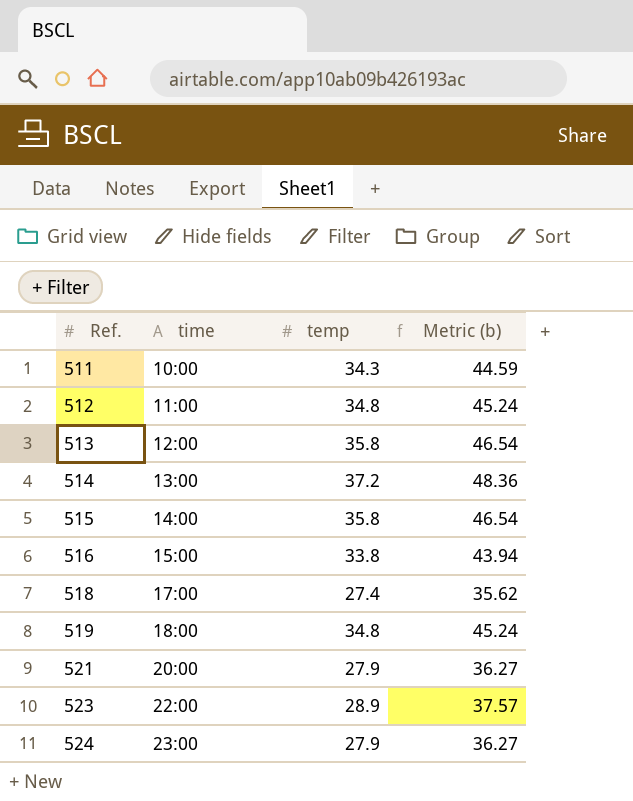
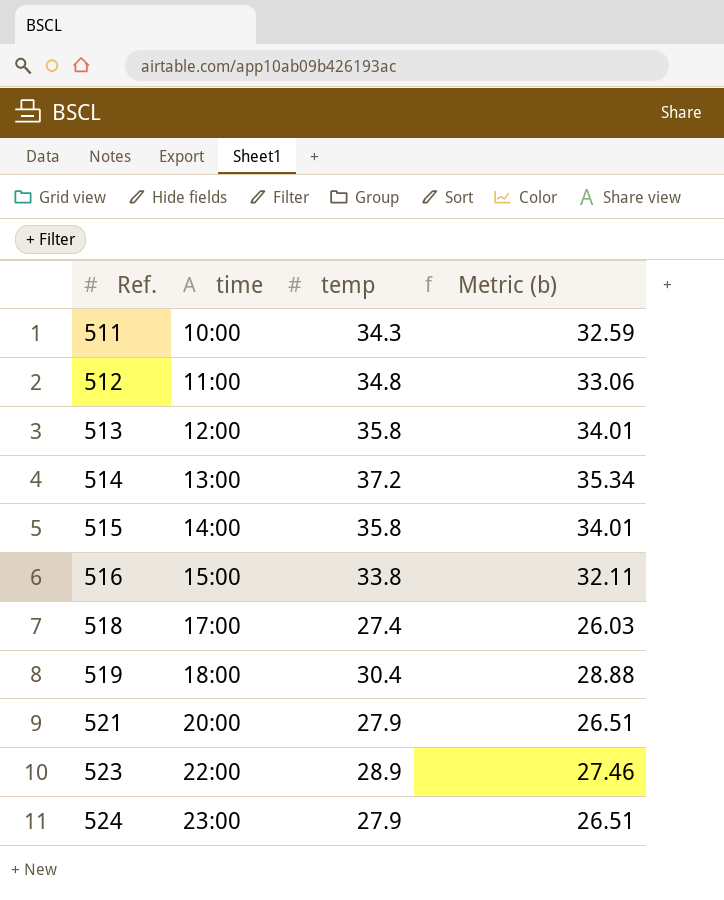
column Metric (b) | formula: [temp] * 1.3 -> [temp] * 0.95
519 | temp: 34.8 -> 30.4

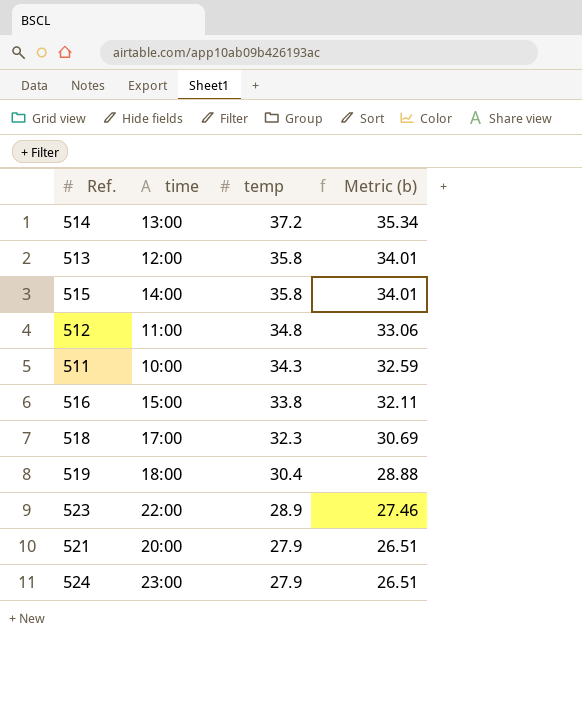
row order: Ref. ascending -> temp descending
518 | temp: 27.4 -> 32.3
518 | Metric (b): 26.03 -> 30.69

